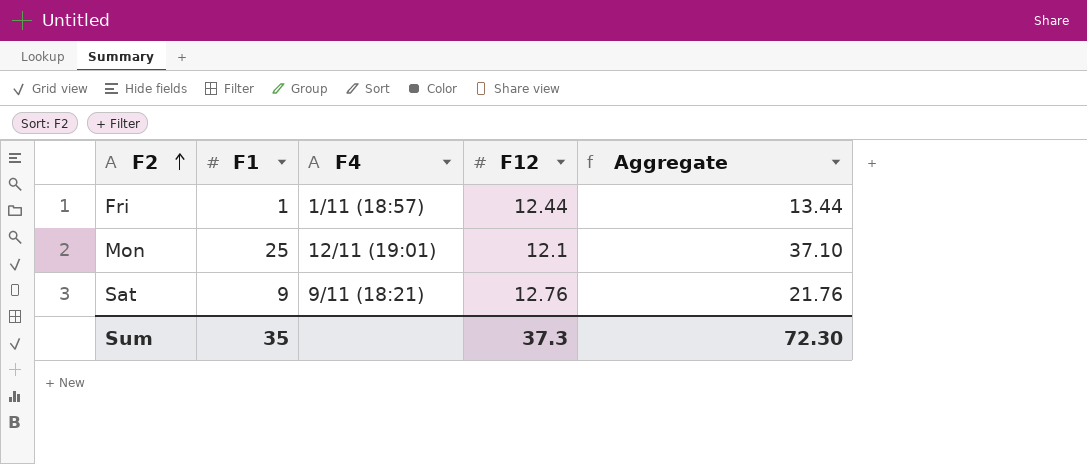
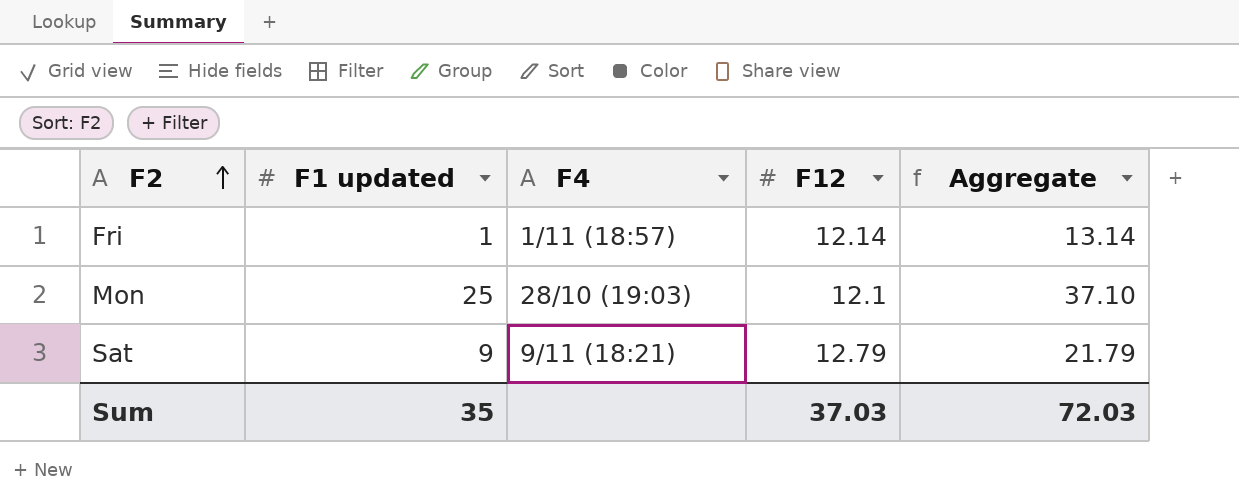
column name: F1 -> F1 updated
Fri | F12: 12.44 -> 12.14
Fri | Aggregate: 13.44 -> 13.14
Mon | F4: 12/11 (19:01) -> 28/10 (19:03)
Sat | F12: 12.76 -> 12.79
Sat | Aggregate: 21.76 -> 21.79
Sum | F12: 37.3 -> 37.03
Sum | Aggregate: 72.30 -> 72.03

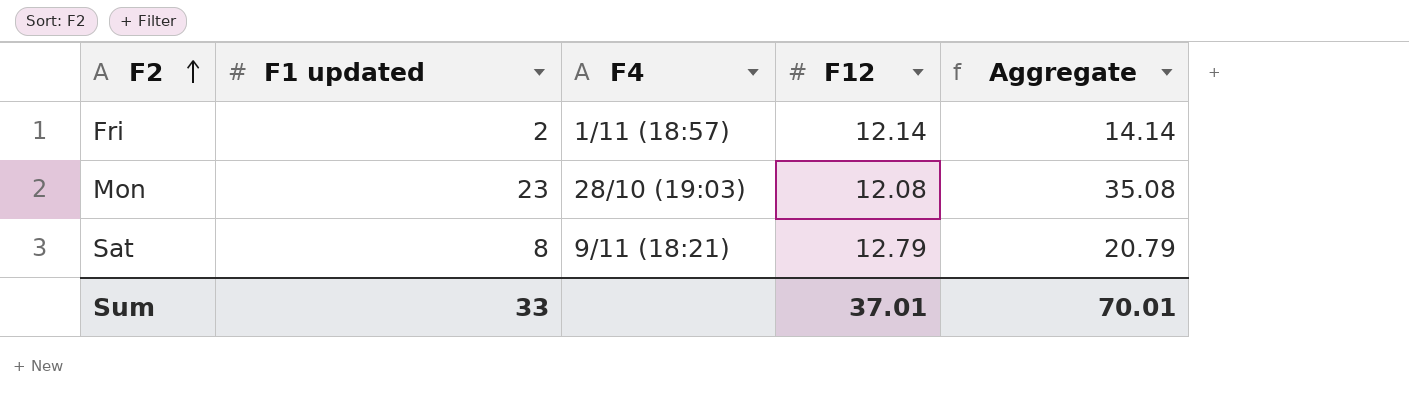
Fri | F1 updated: 1 -> 2
Fri | Aggregate: 13.14 -> 14.14
Mon | F1 updated: 25 -> 23
Mon | F12: 12.1 -> 12.08
Mon | Aggregate: 37.10 -> 35.08
Sat | F1 updated: 9 -> 8
Sat | Aggregate: 21.79 -> 20.79
Sum | F1 updated: 35 -> 33
Sum | F12: 37.03 -> 37.01
Sum | Aggregate: 72.03 -> 70.01

